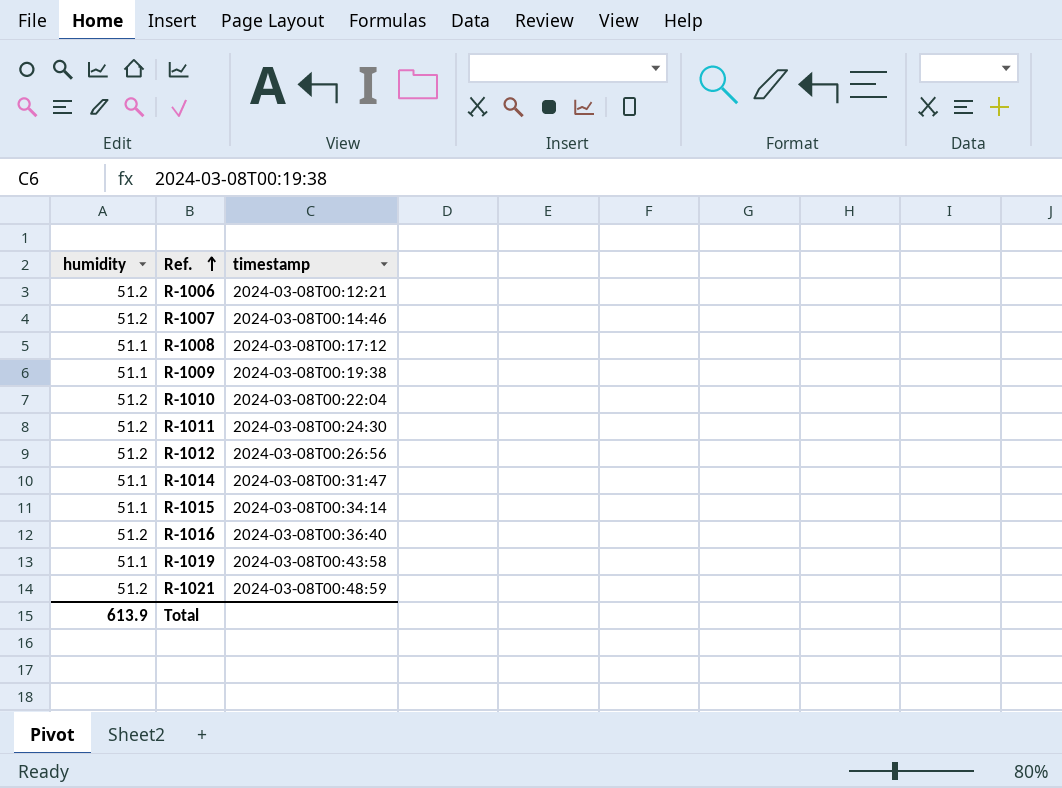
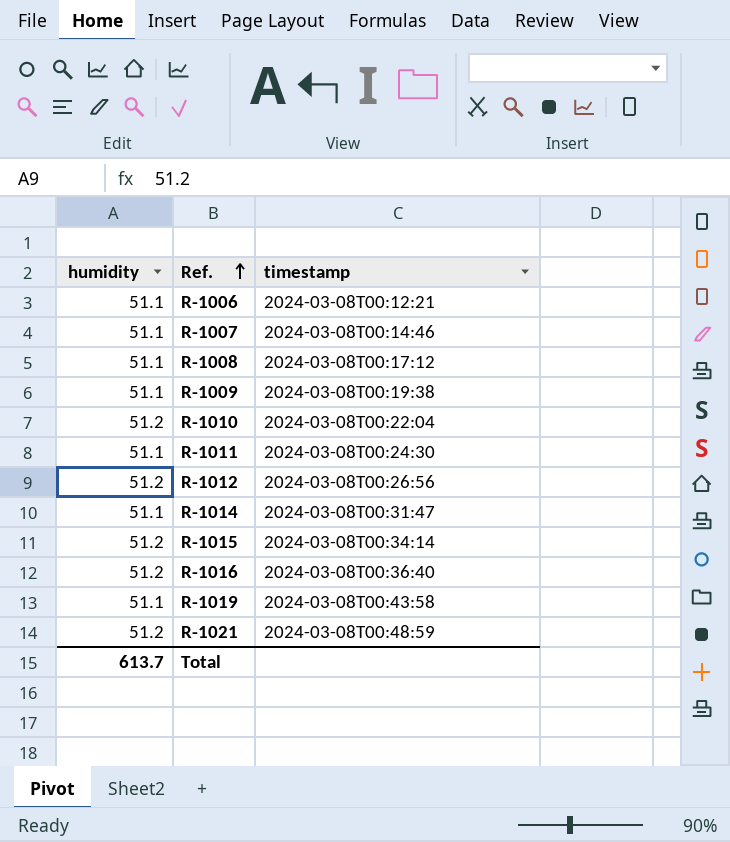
R-1006 | humidity: 51.2 -> 51.1
R-1007 | humidity: 51.2 -> 51.1
R-1011 | humidity: 51.2 -> 51.1
R-1015 | humidity: 51.1 -> 51.2
Total | humidity: 613.9 -> 613.7

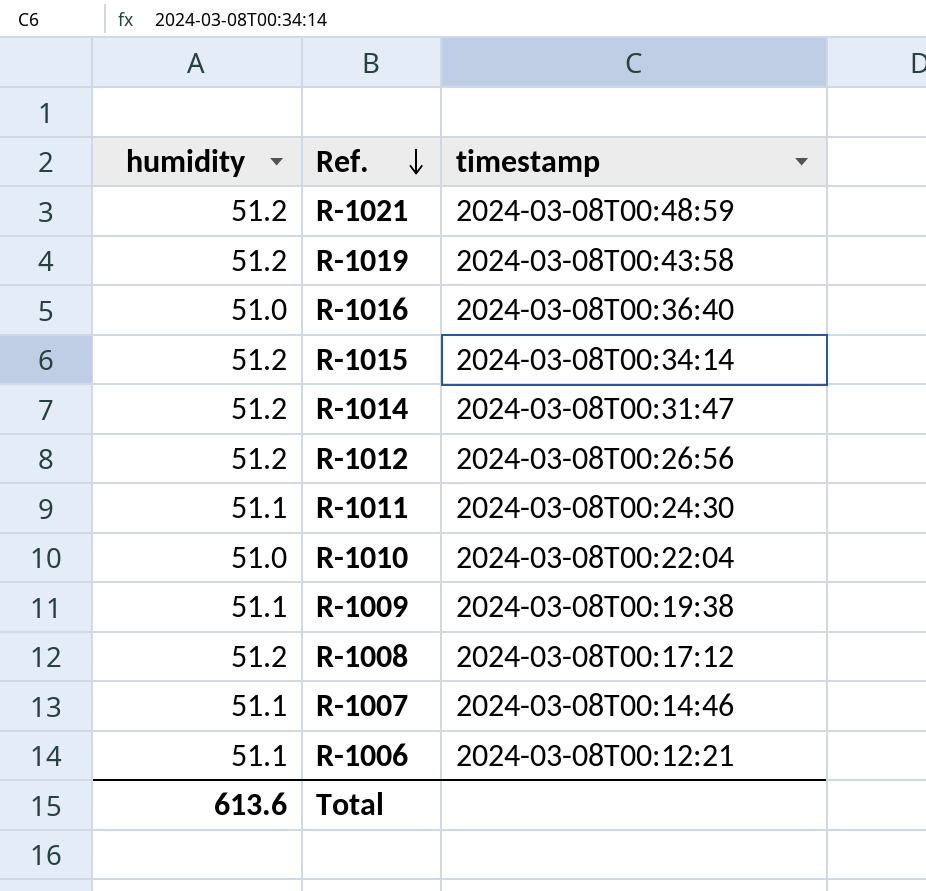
row order: Ref. ascending -> Ref. descending
R-1019 | humidity: 51.1 -> 51.2
R-1016 | humidity: 51.2 -> 51.0
R-1014 | humidity: 51.1 -> 51.2
R-1010 | humidity: 51.2 -> 51.0
R-1008 | humidity: 51.1 -> 51.2
Total | humidity: 613.7 -> 613.6

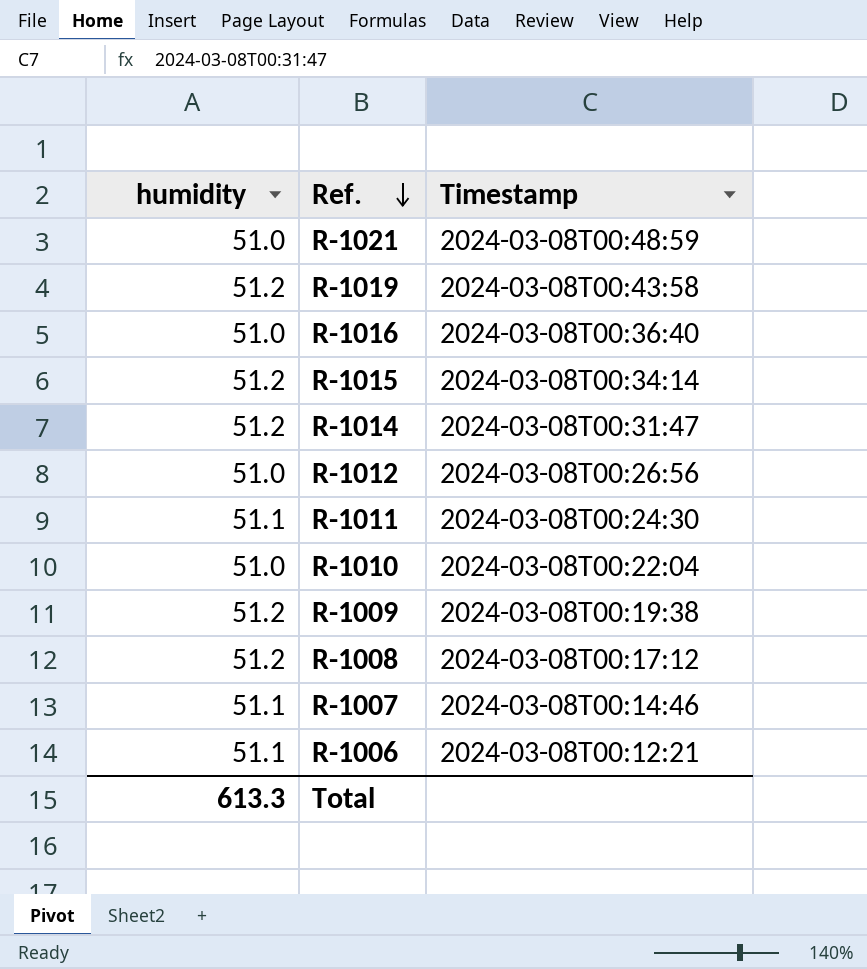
column name: timestamp -> Timestamp
R-1021 | humidity: 51.2 -> 51.0
R-1012 | humidity: 51.2 -> 51.0
R-1009 | humidity: 51.1 -> 51.2
Total | humidity: 613.6 -> 613.3

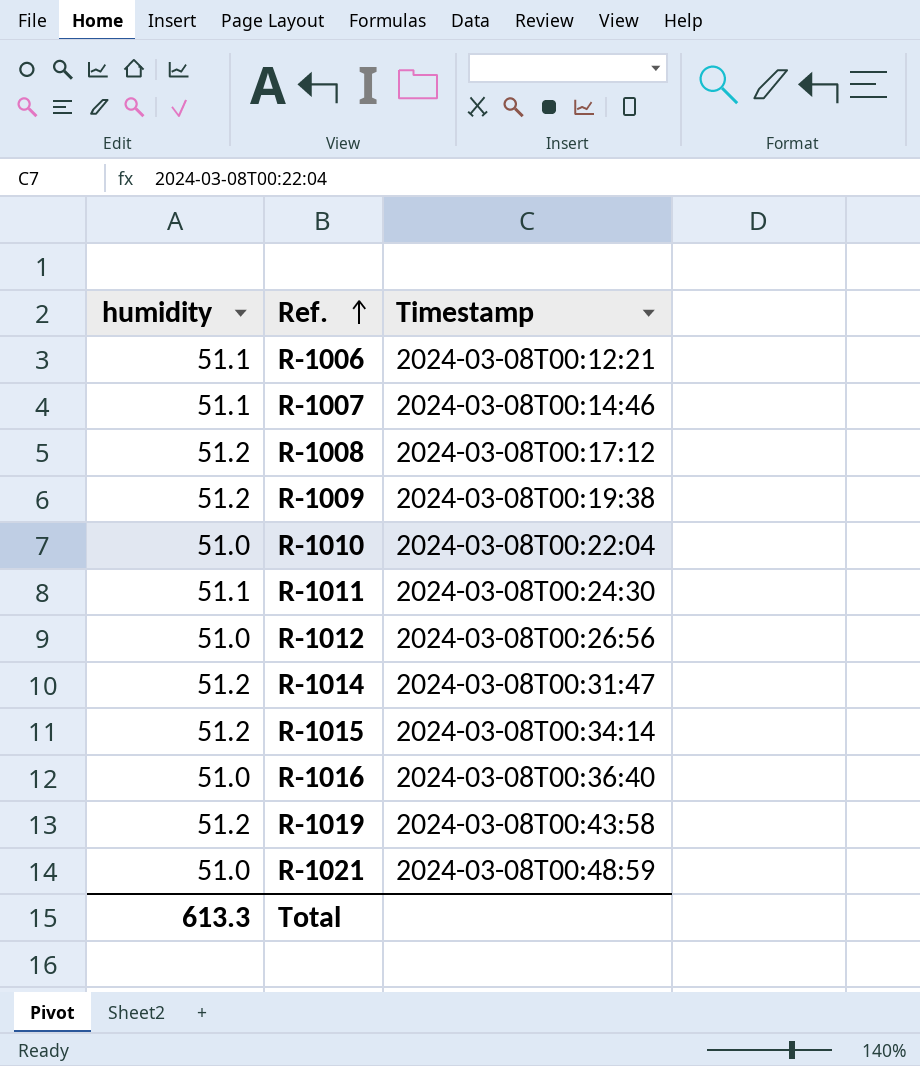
row order: Ref. descending -> Ref. ascending

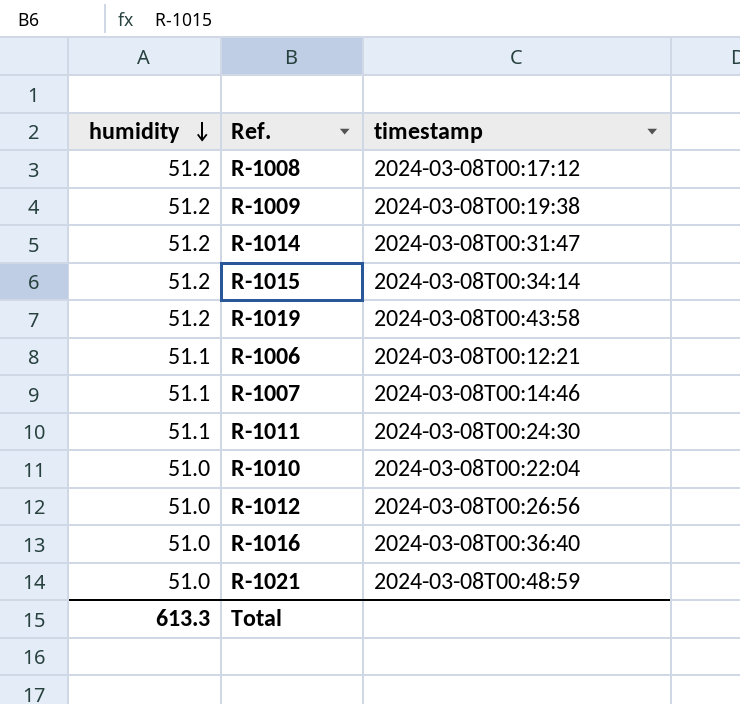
row order: Ref. ascending -> humidity descending
column name: Timestamp -> timestamp

